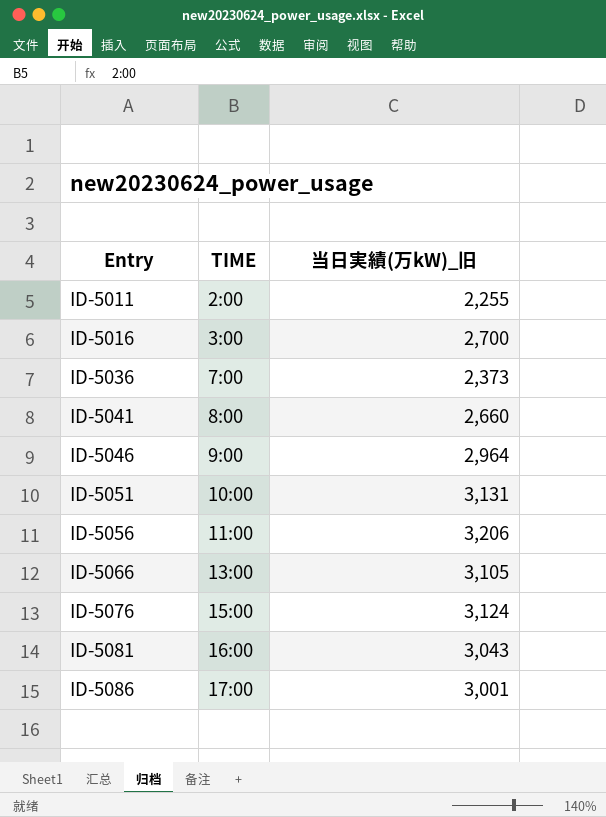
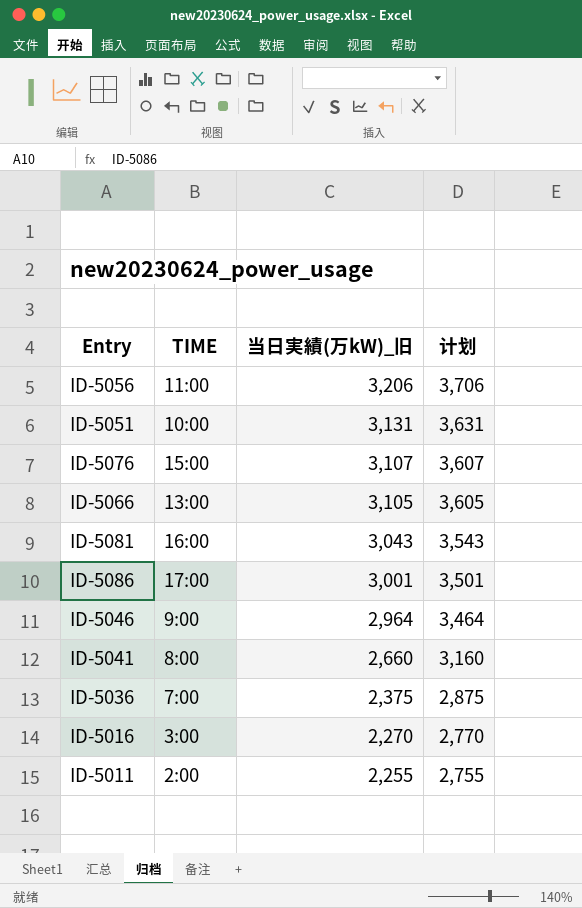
row order: Entry ascending -> 当日実績(万kW)_旧 descending
column 计划 | formula: none -> [当日実績(万kW)_旧] + 500
ID-5076 | 当日実績(万kW)_旧: 3,124 -> 3,107
ID-5036 | 当日実績(万kW)_旧: 2,373 -> 2,375
ID-5016 | 当日実績(万kW)_旧: 2,700 -> 2,270

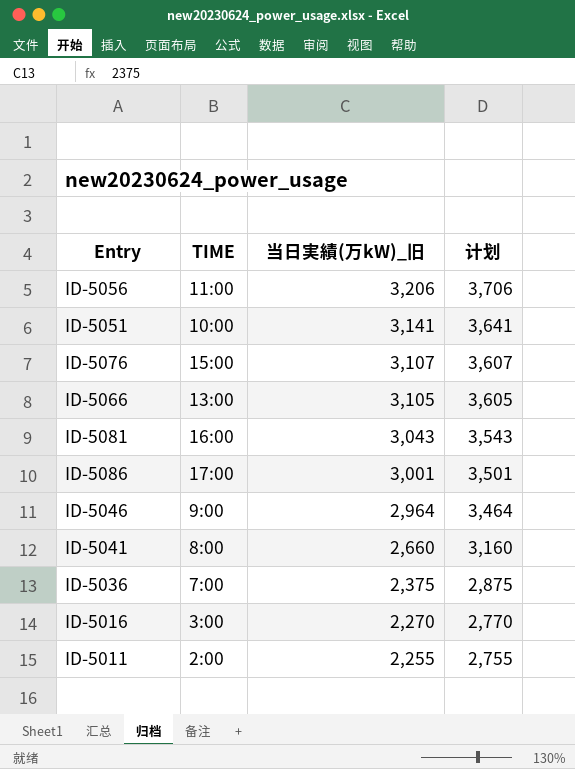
ID-5051 | 当日実績(万kW)_旧: 3,131 -> 3,141
ID-5051 | 计划: 3,631 -> 3,641

